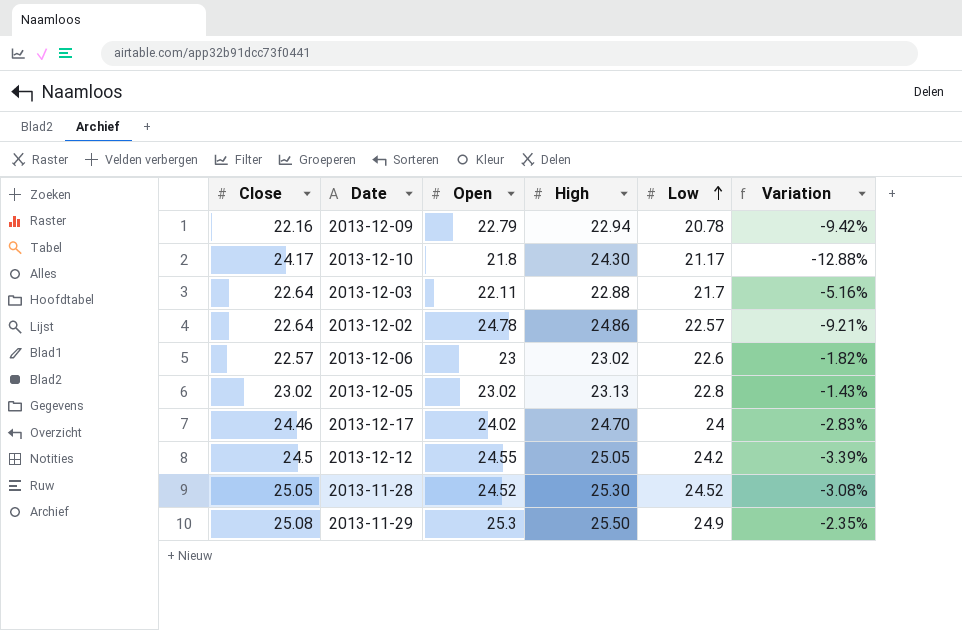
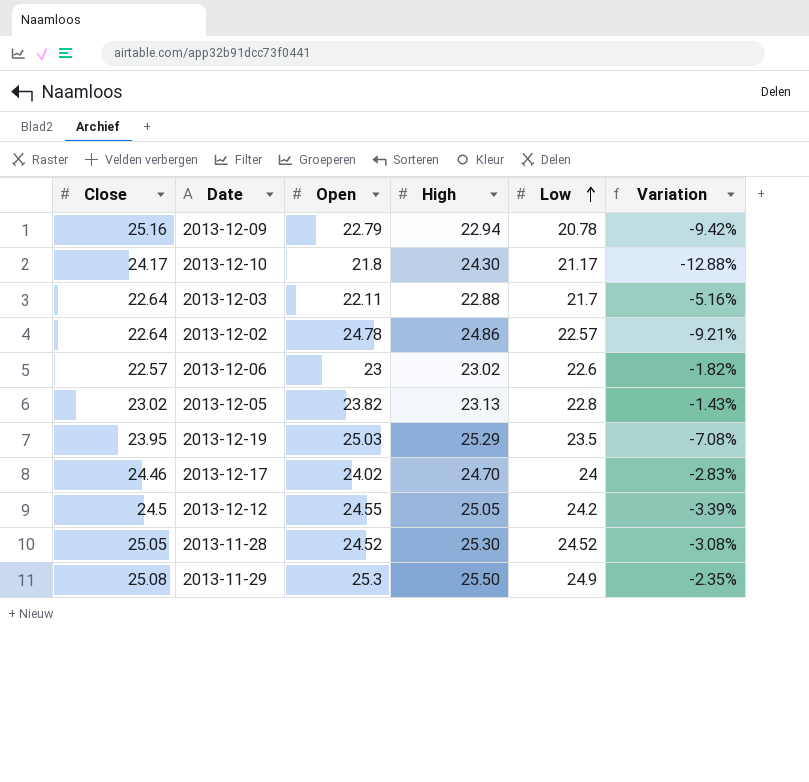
2013-12-09 | Close: 22.16 -> 25.16
2013-12-05 | Open: 23.02 -> 23.82
row 2013-12-19: none -> 23.95 | 25.03 | 25.29 | 23.5 | -7.08%

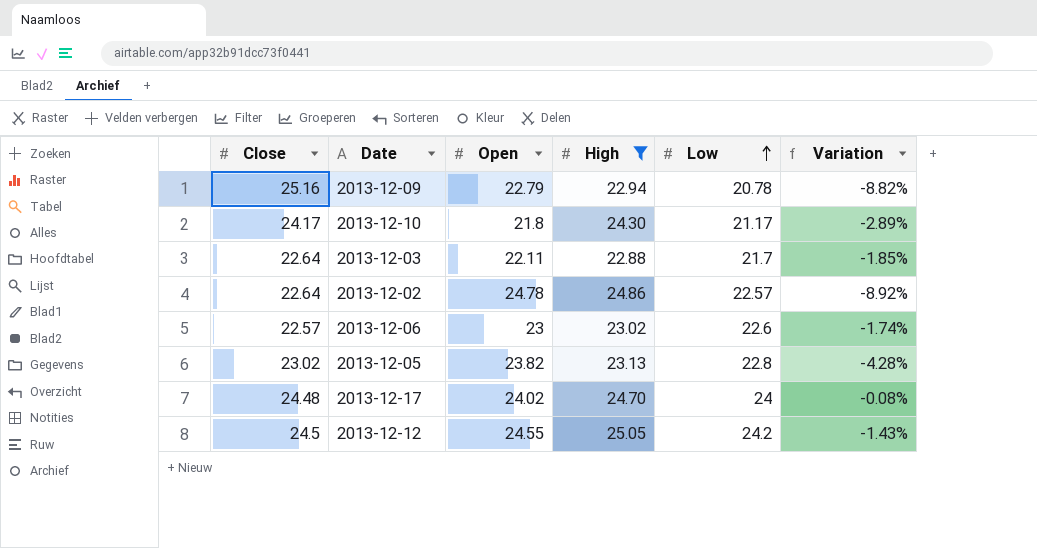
filter: none -> High <= 25.05
column Variation | formula: ([Low] - [High]) / [High] -> ([Low] - [Open]) / [Open]
2013-12-17 | Close: 24.46 -> 24.48

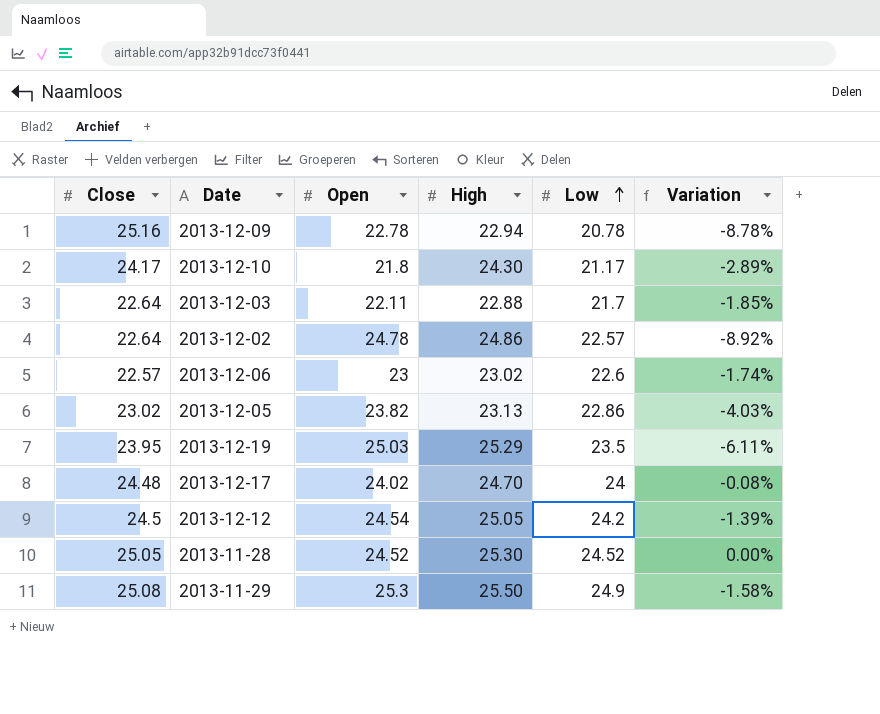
filter: High <= 25.05 -> none
2013-12-09 | Open: 22.79 -> 22.78
2013-12-09 | Variation: -8.82% -> -8.78%
2013-12-05 | Low: 22.8 -> 22.86
2013-12-05 | Variation: -4.28% -> -4.03%
2013-12-12 | Open: 24.55 -> 24.54
2013-12-12 | Variation: -1.43% -> -1.39%

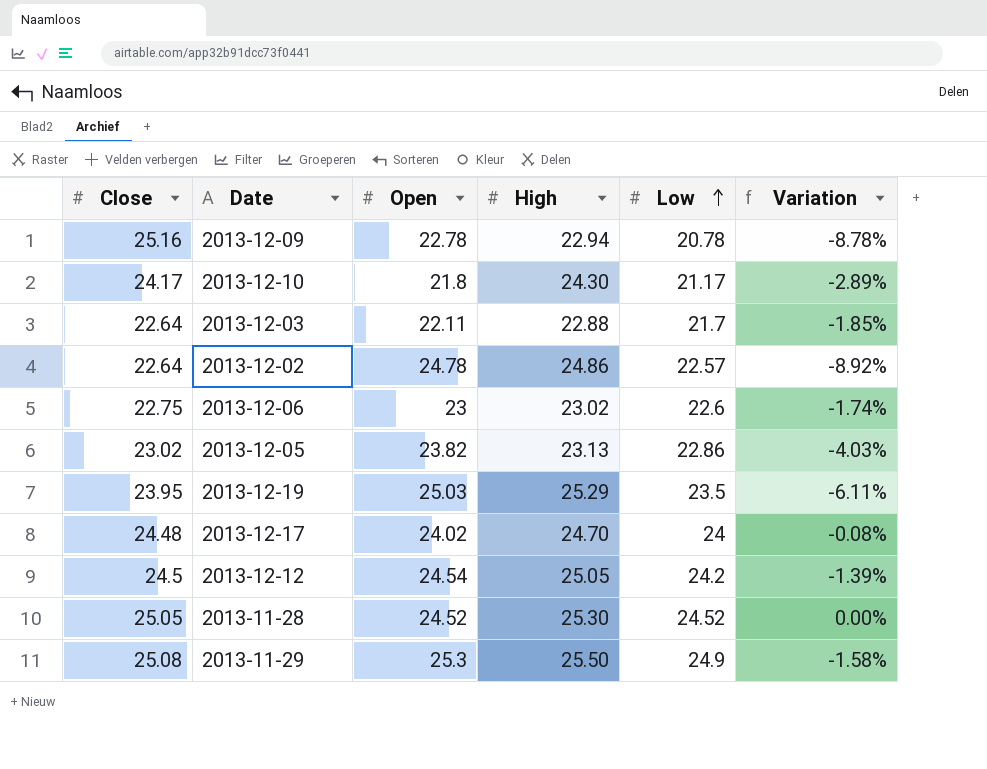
2013-12-06 | Close: 22.57 -> 22.75

